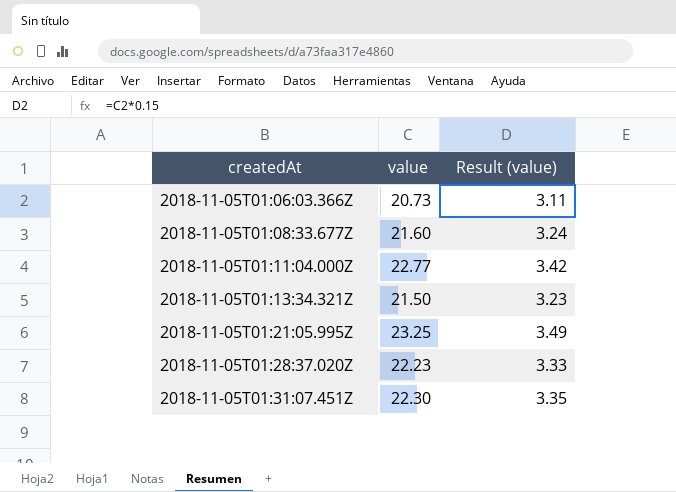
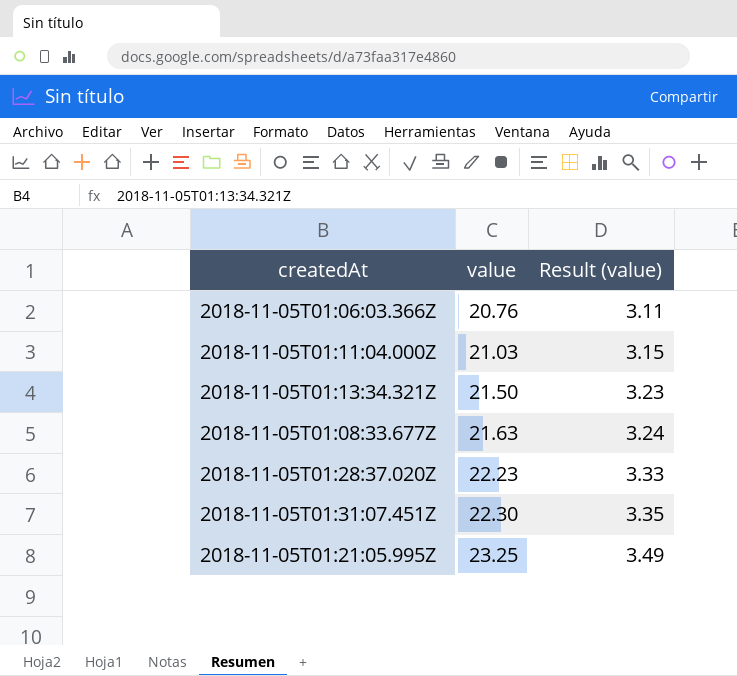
row order: createdAt ascending -> value ascending
2018-11-05T01:06:03.366Z | value: 20.73 -> 20.76
2018-11-05T01:11:04.000Z | value: 22.77 -> 21.03
2018-11-05T01:11:04.000Z | Result (value): 3.42 -> 3.15
2018-11-05T01:08:33.677Z | value: 21.60 -> 21.63

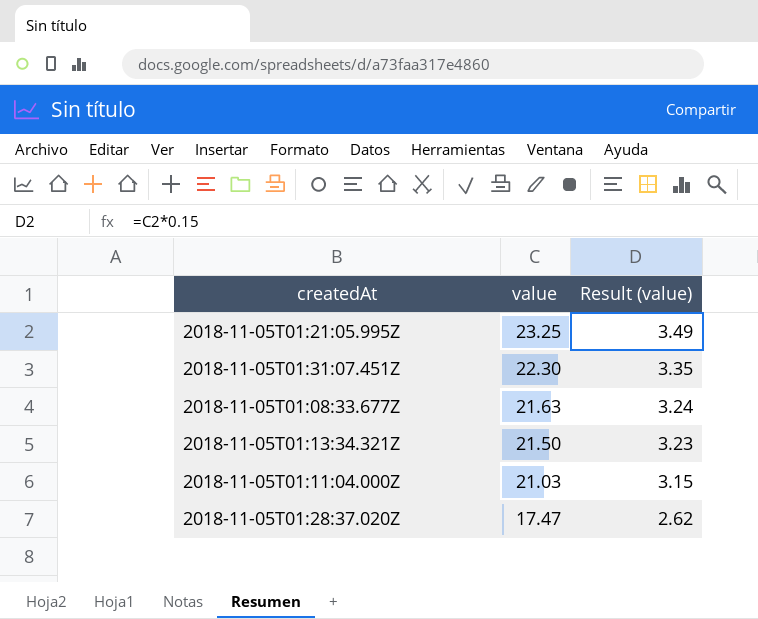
row order: value ascending -> value descending
row 2018-11-05T01:06:03.366Z: 20.76 | 3.11 -> none
2018-11-05T01:28:37.020Z | value: 22.23 -> 17.47
2018-11-05T01:28:37.020Z | Result (value): 3.33 -> 2.62

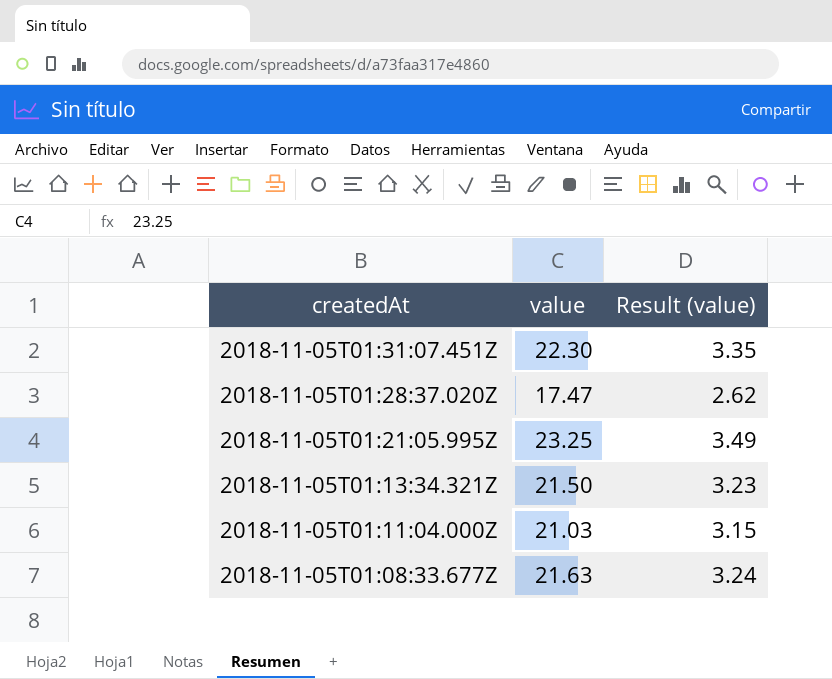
row order: value descending -> createdAt descending

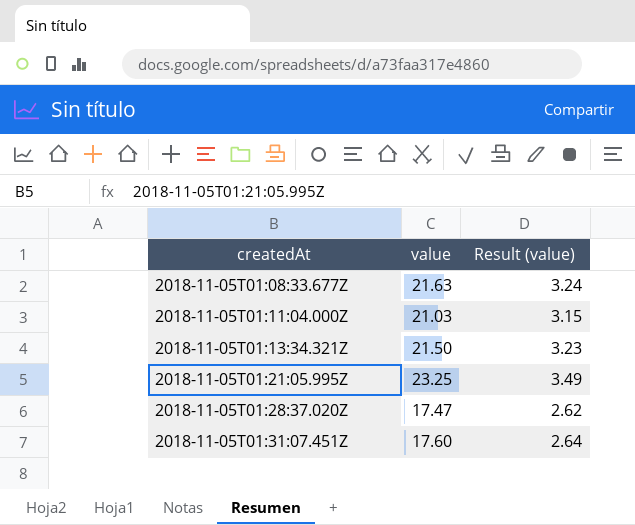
row order: createdAt descending -> createdAt ascending
2018-11-05T01:31:07.451Z | value: 22.30 -> 17.60
2018-11-05T01:31:07.451Z | Result (value): 3.35 -> 2.64

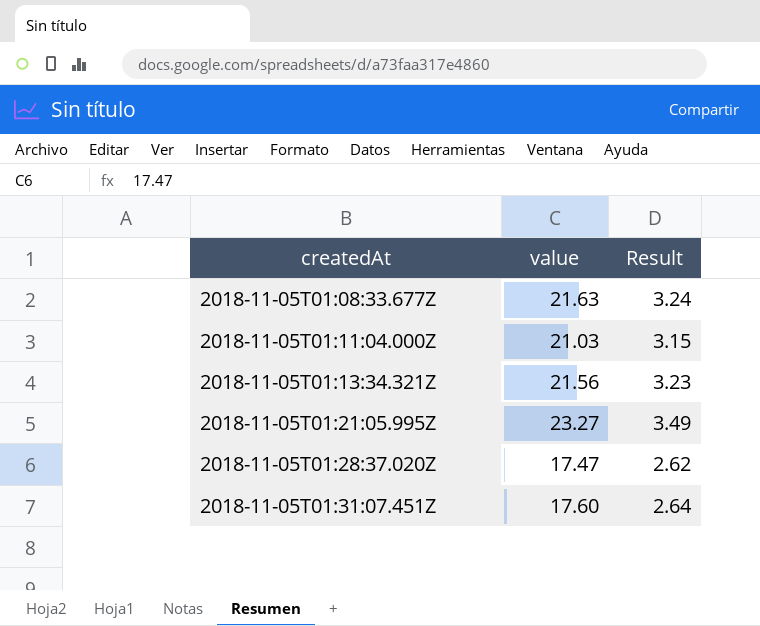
column name: Result (value) -> Result
2018-11-05T01:13:34.321Z | value: 21.50 -> 21.56
2018-11-05T01:21:05.995Z | value: 23.25 -> 23.27

